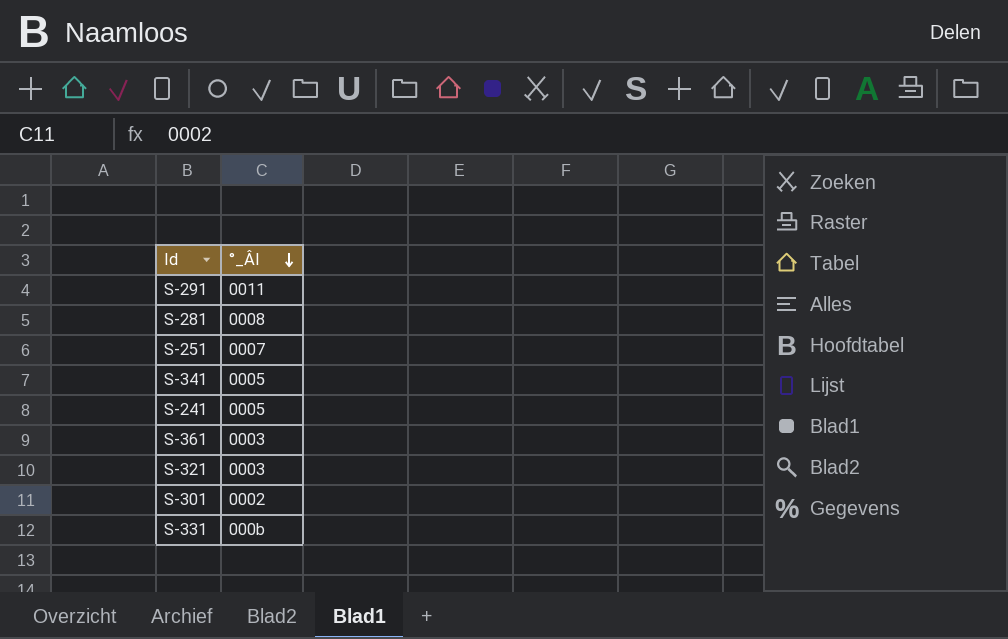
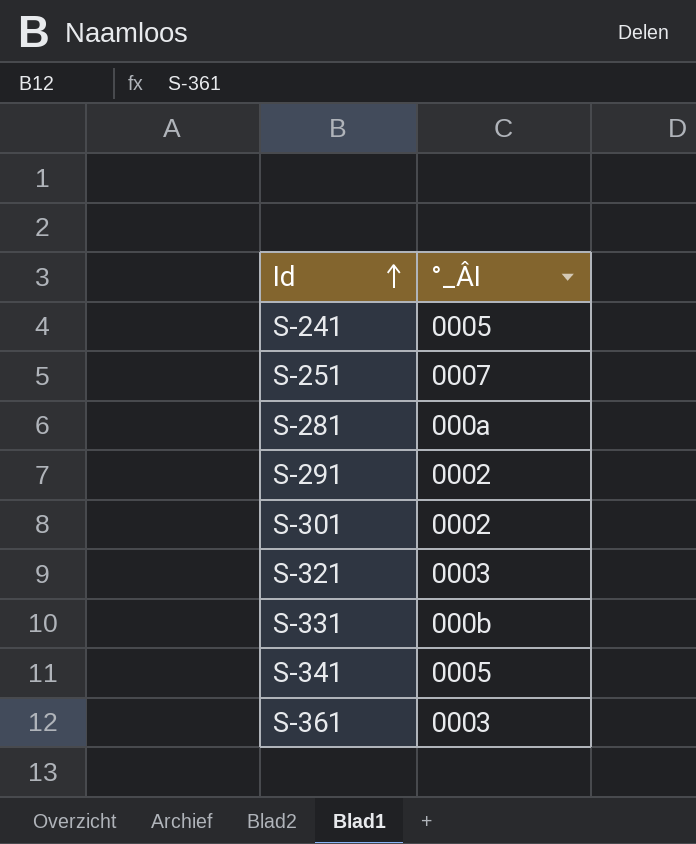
row order: °_ÂI descending -> Id ascending
S-281 | °_ÂI: 0008 -> 000a
S-291 | °_ÂI: 0011 -> 0002

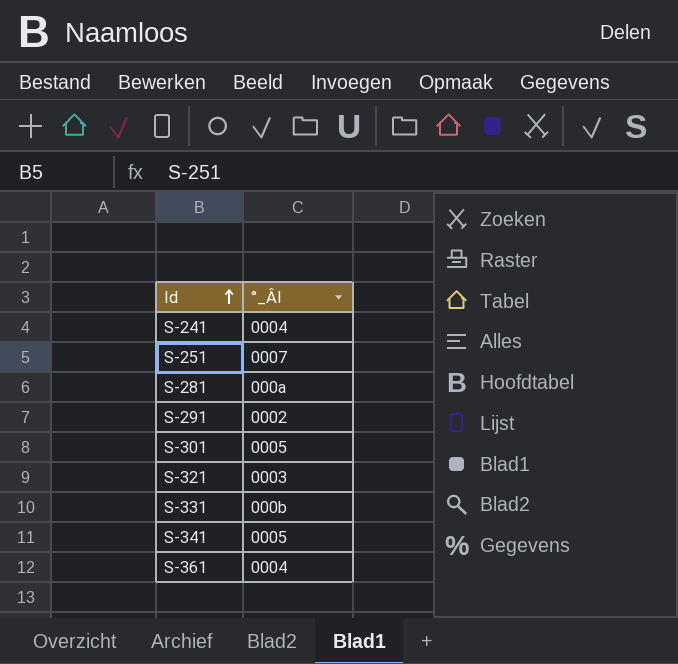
S-241 | °_ÂI: 0005 -> 0004
S-301 | °_ÂI: 0002 -> 0005
S-361 | °_ÂI: 0003 -> 0004

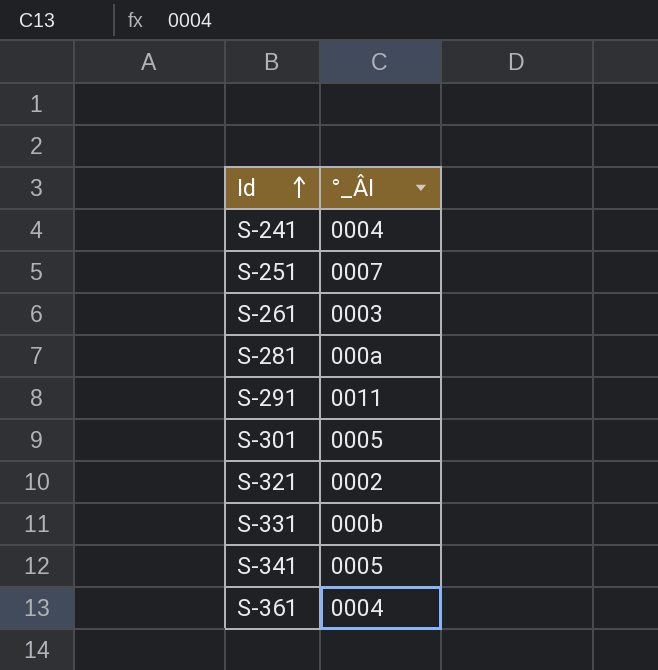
row S-261: none -> 0003
S-291 | °_ÂI: 0002 -> 0011
S-321 | °_ÂI: 0003 -> 0002

